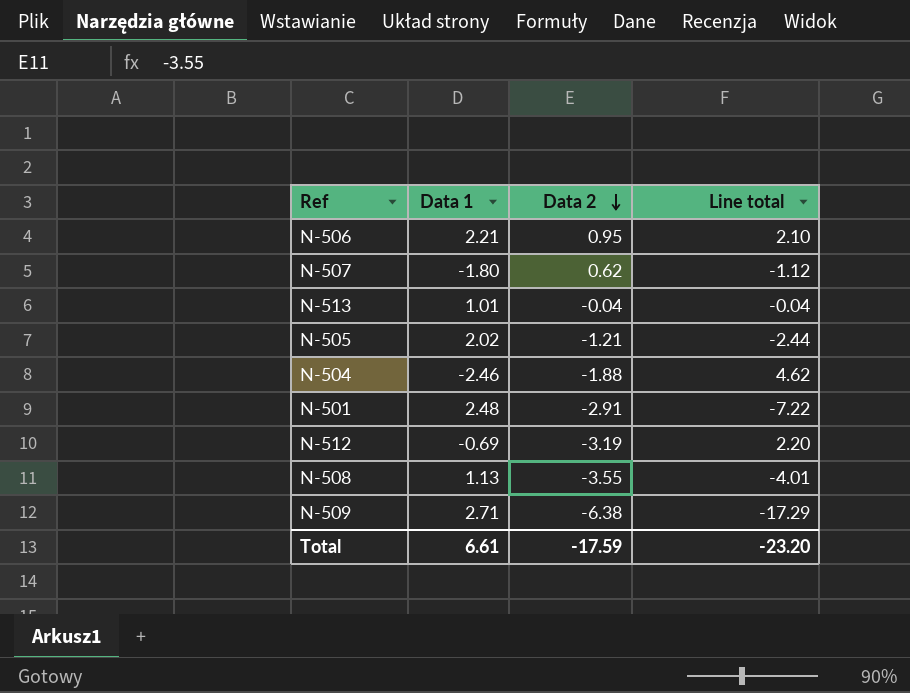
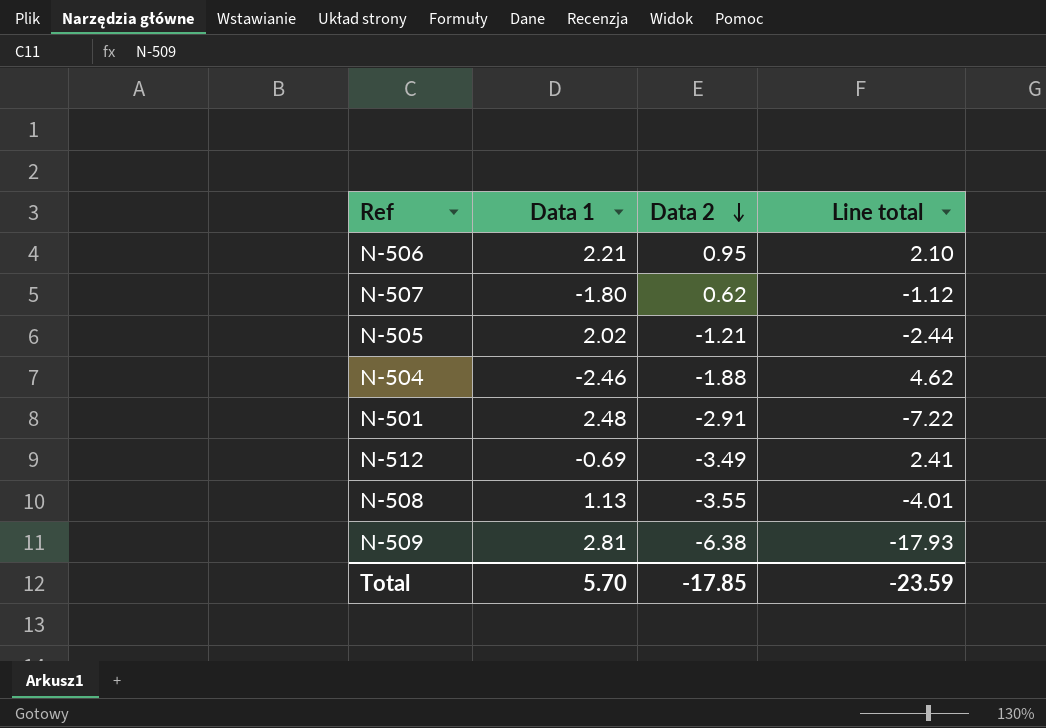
row N-513: 1.01 | -0.04 | -0.04 -> none
N-512 | Data 2: -3.19 -> -3.49
N-512 | Line total: 2.20 -> 2.41
N-509 | Data 1: 2.71 -> 2.81
N-509 | Line total: -17.29 -> -17.93
Total | Data 1: 6.61 -> 5.70
Total | Data 2: -17.59 -> -17.85
Total | Line total: -23.20 -> -23.59

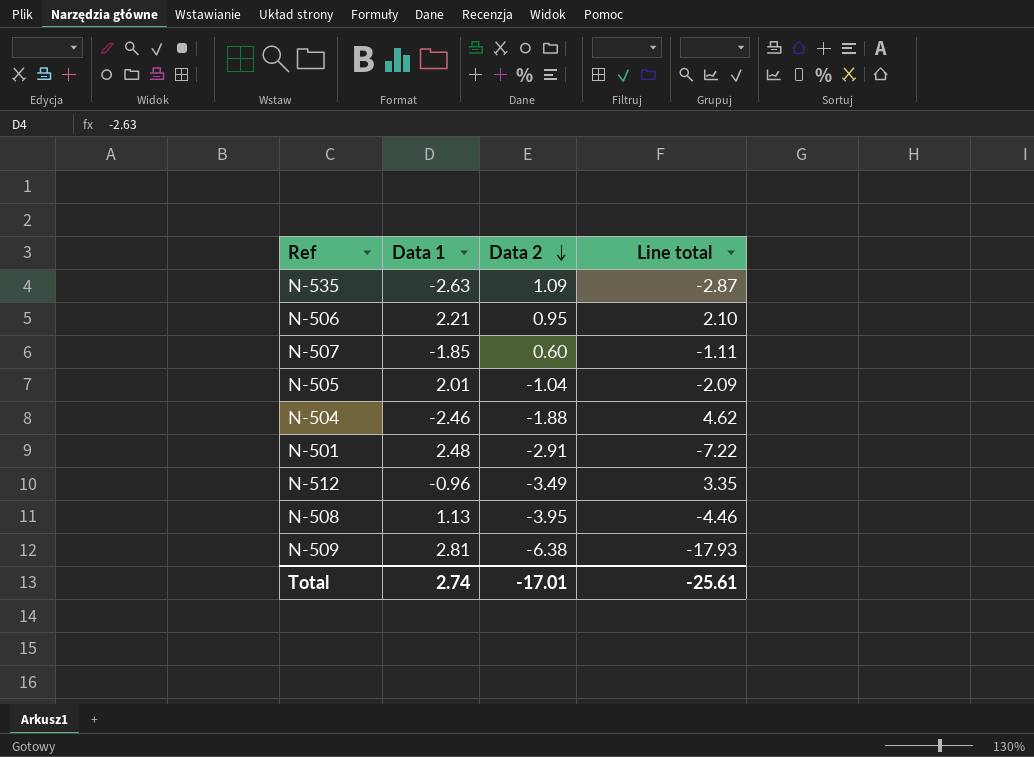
row N-535: none -> -2.63 | 1.09 | -2.87
N-507 | Data 1: -1.80 -> -1.85
N-507 | Data 2: 0.62 -> 0.60
N-507 | Line total: -1.12 -> -1.11
N-505 | Data 1: 2.02 -> 2.01
N-505 | Data 2: -1.21 -> -1.04
N-505 | Line total: -2.44 -> -2.09
N-512 | Data 1: -0.69 -> -0.96
N-512 | Line total: 2.41 -> 3.35
N-508 | Data 2: -3.55 -> -3.95
N-508 | Line total: -4.01 -> -4.46
Total | Data 1: 5.70 -> 2.74
Total | Data 2: -17.85 -> -17.01
Total | Line total: -23.59 -> -25.61

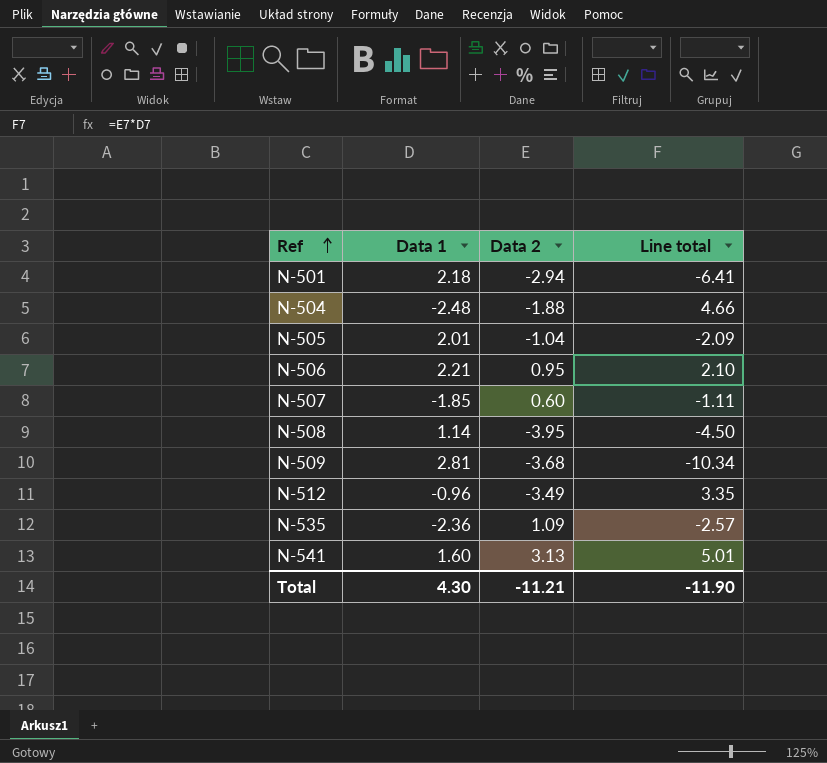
row order: Data 2 descending -> Ref ascending
N-501 | Data 1: 2.48 -> 2.18
N-501 | Data 2: -2.91 -> -2.94
N-501 | Line total: -7.22 -> -6.41
N-504 | Data 1: -2.46 -> -2.48
N-504 | Line total: 4.62 -> 4.66
N-508 | Data 1: 1.13 -> 1.14
N-508 | Line total: -4.46 -> -4.50
N-509 | Data 2: -6.38 -> -3.68
N-509 | Line total: -17.93 -> -10.34
N-535 | Data 1: -2.63 -> -2.36
N-535 | Line total: -2.87 -> -2.57
row N-541: none -> 1.60 | 3.13 | 5.01
Total | Data 1: 2.74 -> 4.30
Total | Data 2: -17.01 -> -11.21
Total | Line total: -25.61 -> -11.90

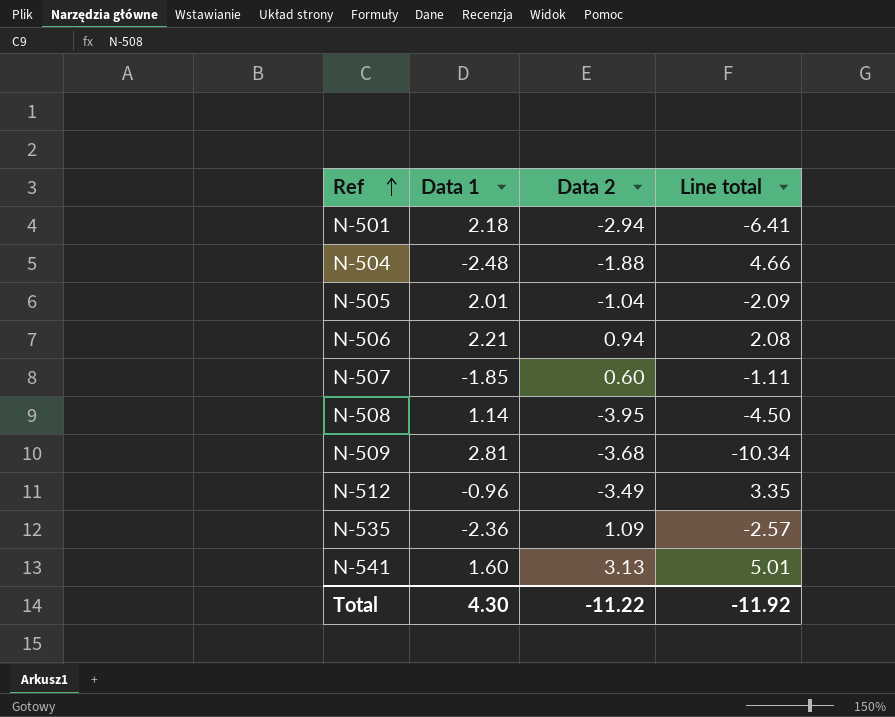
N-506 | Data 2: 0.95 -> 0.94
N-506 | Line total: 2.10 -> 2.08
Total | Data 2: -11.21 -> -11.22
Total | Line total: -11.90 -> -11.92

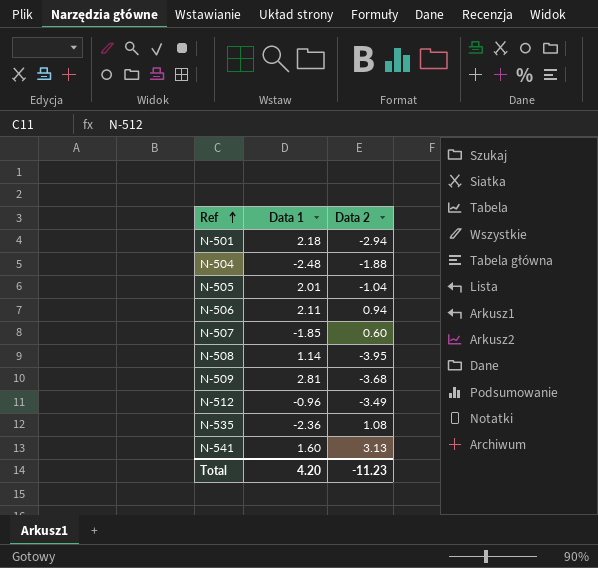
column Line total | formula: [Data 1] * [Data 2] -> none
N-506 | Data 1: 2.21 -> 2.11
N-535 | Data 2: 1.09 -> 1.08
Total | Data 1: 4.30 -> 4.20
Total | Data 2: -11.22 -> -11.23

